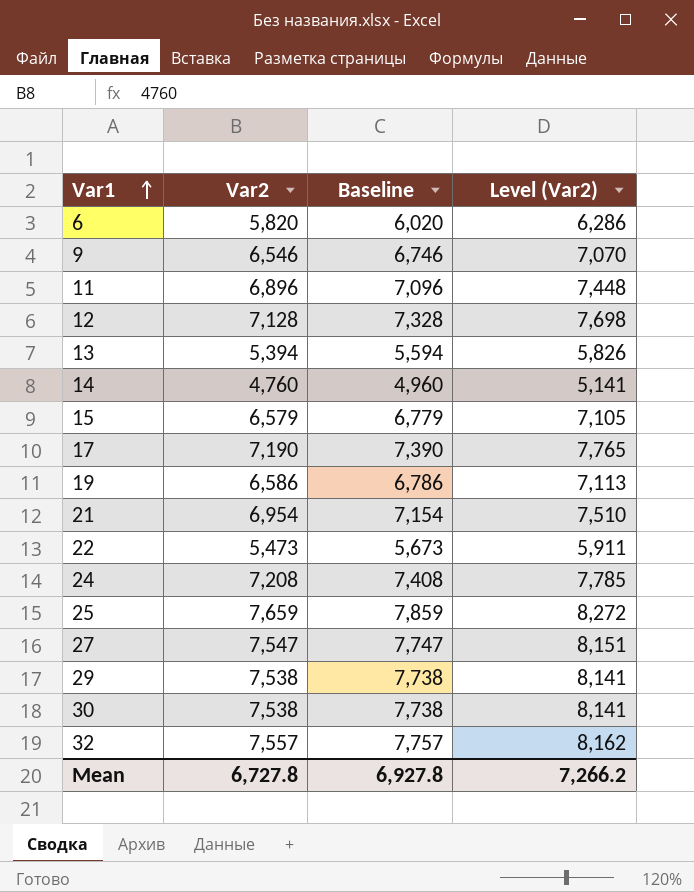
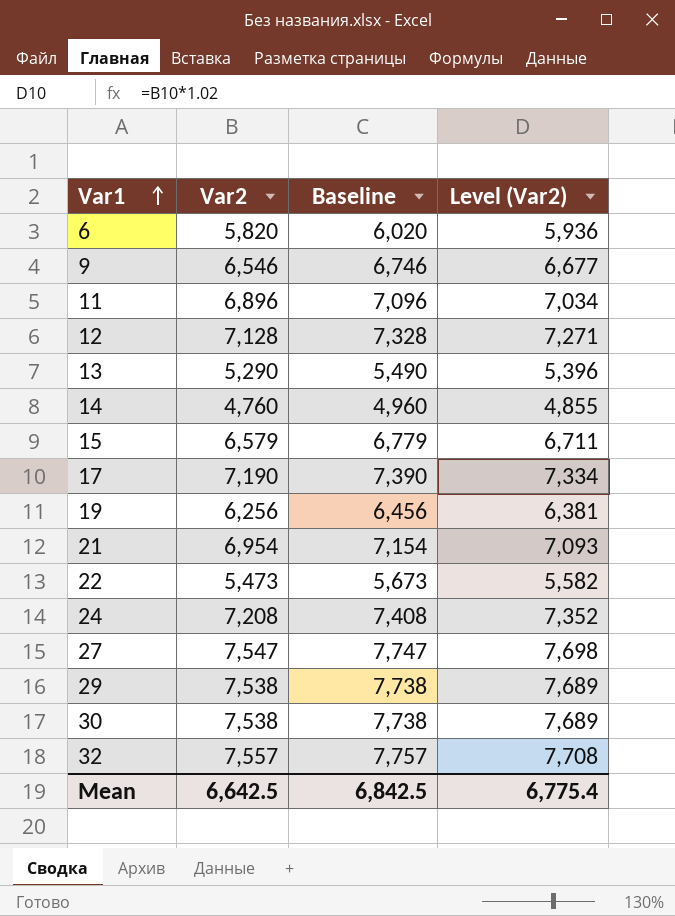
column Level (Var2) | formula: [Var2] * 1.08 -> [Var2] * 1.02
row 25: 7,659 | 7,859 | 8,272 -> none
13 | Var2: 5,394 -> 5,290
13 | Baseline: 5,594 -> 5,490
19 | Var2: 6,586 -> 6,256
19 | Baseline: 6,786 -> 6,456
Mean | Var2: 6,727.8 -> 6,642.5
Mean | Baseline: 6,927.8 -> 6,842.5
Mean | Level (Var2): 7,266.2 -> 6,775.4

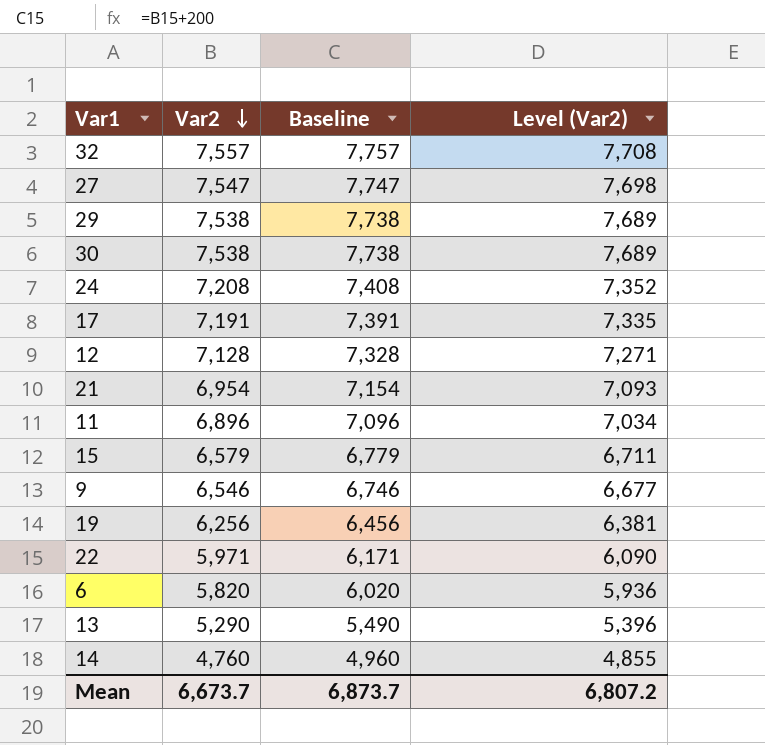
row order: Var1 ascending -> Var2 descending
17 | Var2: 7,190 -> 7,191
17 | Baseline: 7,390 -> 7,391
17 | Level (Var2): 7,334 -> 7,335
22 | Var2: 5,473 -> 5,971
22 | Baseline: 5,673 -> 6,171
22 | Level (Var2): 5,582 -> 6,090
Mean | Var2: 6,642.5 -> 6,673.7
Mean | Baseline: 6,842.5 -> 6,873.7
Mean | Level (Var2): 6,775.4 -> 6,807.2

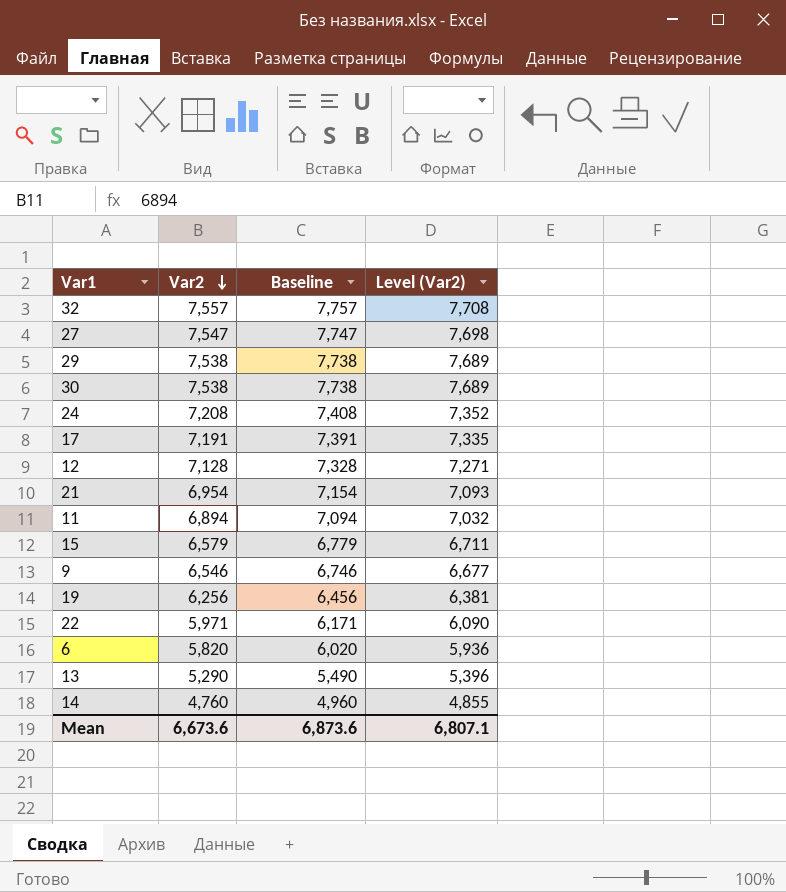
11 | Var2: 6,896 -> 6,894
11 | Baseline: 7,096 -> 7,094
11 | Level (Var2): 7,034 -> 7,032
Mean | Var2: 6,673.7 -> 6,673.6
Mean | Baseline: 6,873.7 -> 6,873.6
Mean | Level (Var2): 6,807.2 -> 6,807.1

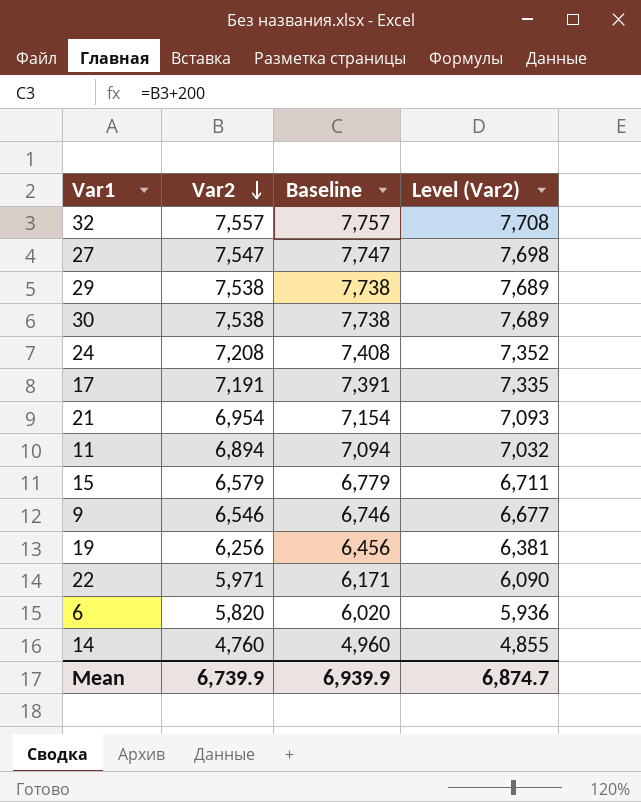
row 12: 7,128 | 7,328 | 7,271 -> none
row 13: 5,290 | 5,490 | 5,396 -> none
Mean | Var2: 6,673.6 -> 6,739.9
Mean | Baseline: 6,873.6 -> 6,939.9
Mean | Level (Var2): 6,807.1 -> 6,874.7

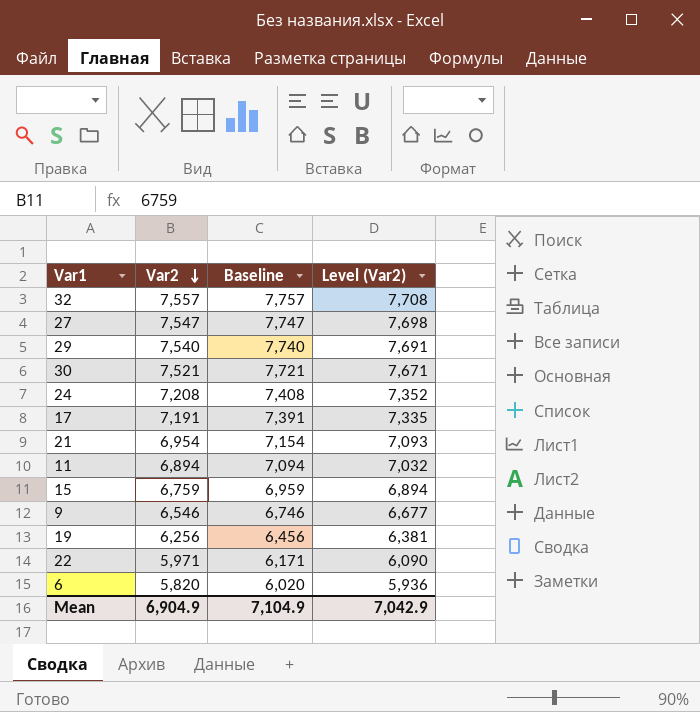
row 14: 4,760 | 4,960 | 4,855 -> none
29 | Var2: 7,538 -> 7,540
29 | Baseline: 7,738 -> 7,740
29 | Level (Var2): 7,689 -> 7,691
30 | Var2: 7,538 -> 7,521
30 | Baseline: 7,738 -> 7,721
30 | Level (Var2): 7,689 -> 7,671
15 | Var2: 6,579 -> 6,759
15 | Baseline: 6,779 -> 6,959
15 | Level (Var2): 6,711 -> 6,894
Mean | Var2: 6,739.9 -> 6,904.9
Mean | Baseline: 6,939.9 -> 7,104.9
Mean | Level (Var2): 6,874.7 -> 7,042.9

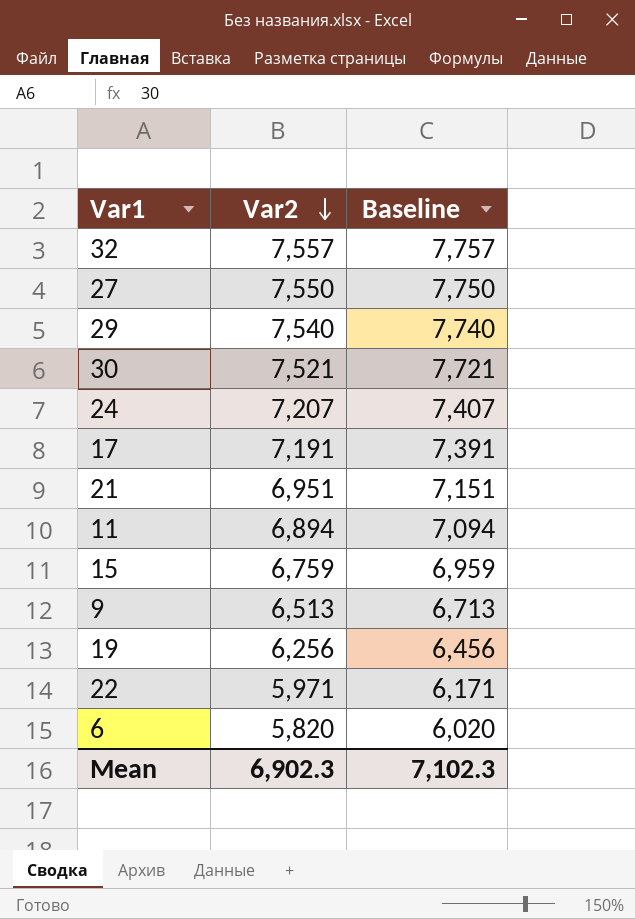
column Level (Var2) | formula: [Var2] * 1.02 -> none
27 | Var2: 7,547 -> 7,550
27 | Baseline: 7,747 -> 7,750
24 | Var2: 7,208 -> 7,207
24 | Baseline: 7,408 -> 7,407
21 | Var2: 6,954 -> 6,951
21 | Baseline: 7,154 -> 7,151
9 | Var2: 6,546 -> 6,513
9 | Baseline: 6,746 -> 6,713
Mean | Var2: 6,904.9 -> 6,902.3
Mean | Baseline: 7,104.9 -> 7,102.3

